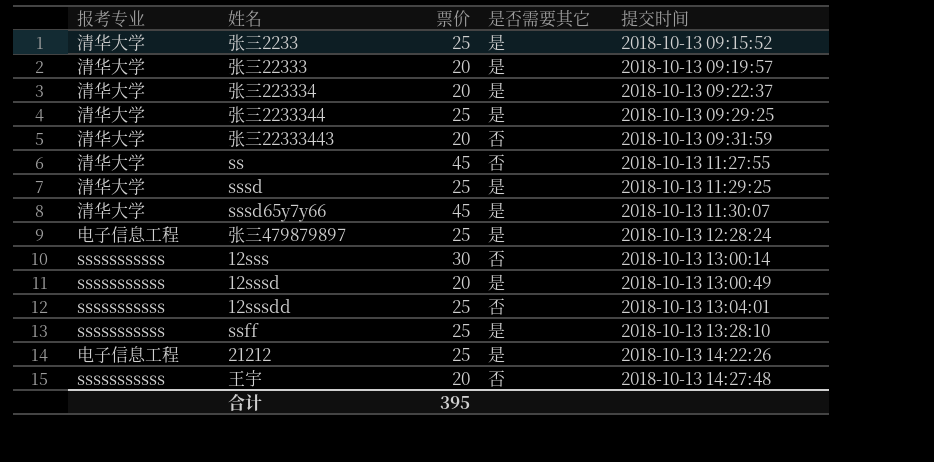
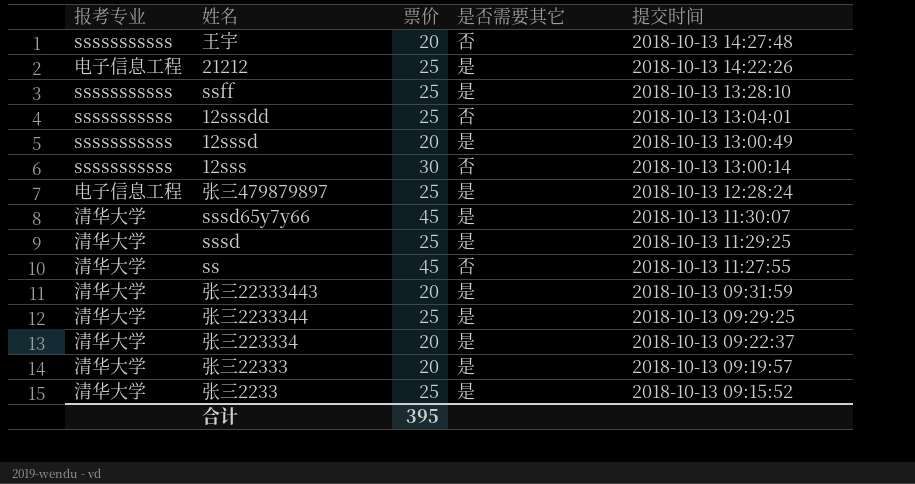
row order: 提交时间 ascending -> 提交时间 descending
张三22333443 | 是否需要其它: 否 -> 是

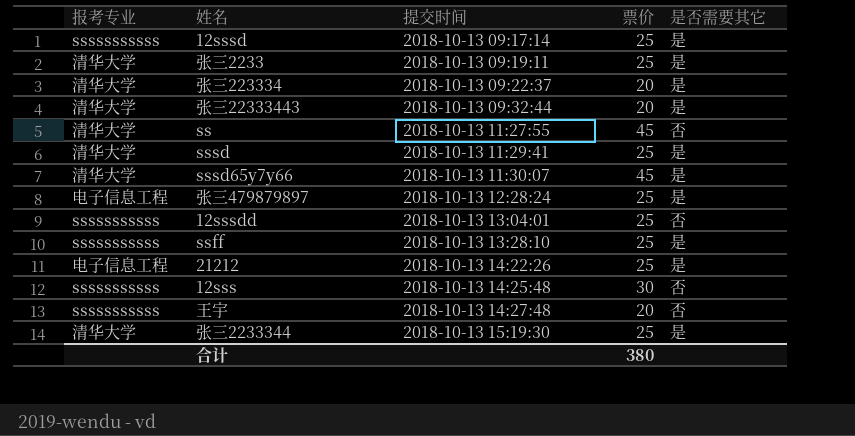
row order: 提交时间 descending -> 提交时间 ascending
column 提交时间 | position: 5 -> 3
row 张三22333: 清华大学 | 20 | 是 | 2018-10-13 09:19:57 -> none
12sssd | 提交时间: 2018-10-13 13:00:49 -> 2018-10-13 09:17:14
12sssd | 票价: 20 -> 25
张三2233 | 提交时间: 2018-10-13 09:15:52 -> 2018-10-13 09:19:11
张三22333443 | 提交时间: 2018-10-13 09:31:59 -> 2018-10-13 09:32:44
sssd | 提交时间: 2018-10-13 11:29:25 -> 2018-10-13 11:29:41
12sss | 提交时间: 2018-10-13 13:00:14 -> 2018-10-13 14:25:48
张三2233344 | 提交时间: 2018-10-13 09:29:25 -> 2018-10-13 15:19:30
合计 | 票价: 395 -> 380

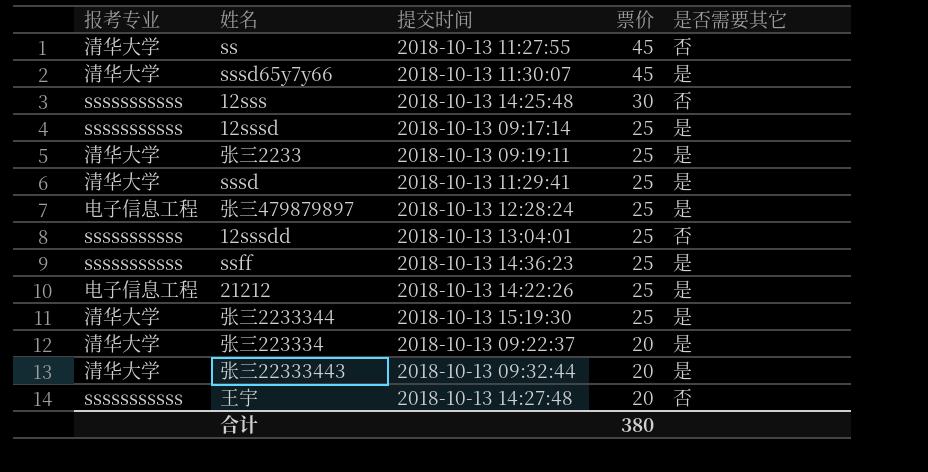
row order: 提交时间 ascending -> 票价 descending
ssff | 提交时间: 2018-10-13 13:28:10 -> 2018-10-13 14:36:23

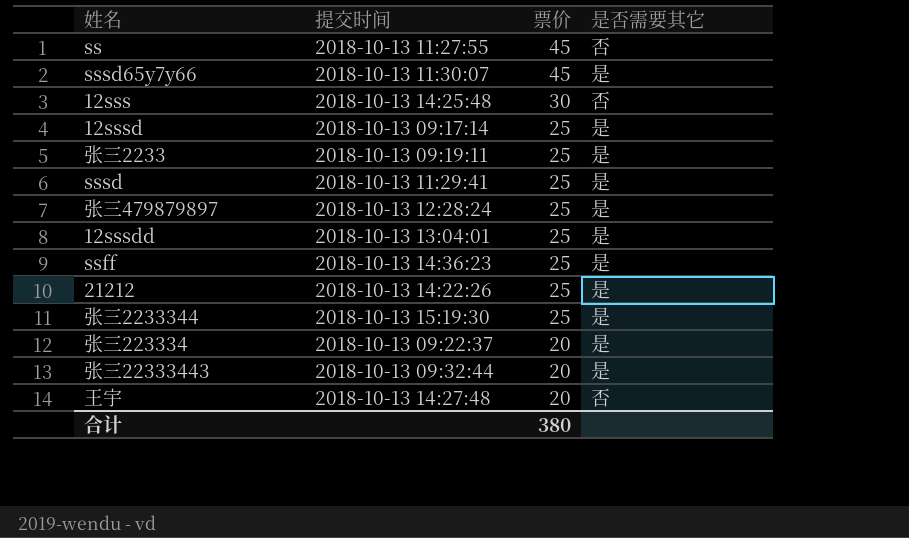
column 报考专业 | position: 1 -> none
12sssdd | 是否需要其它: 否 -> 是

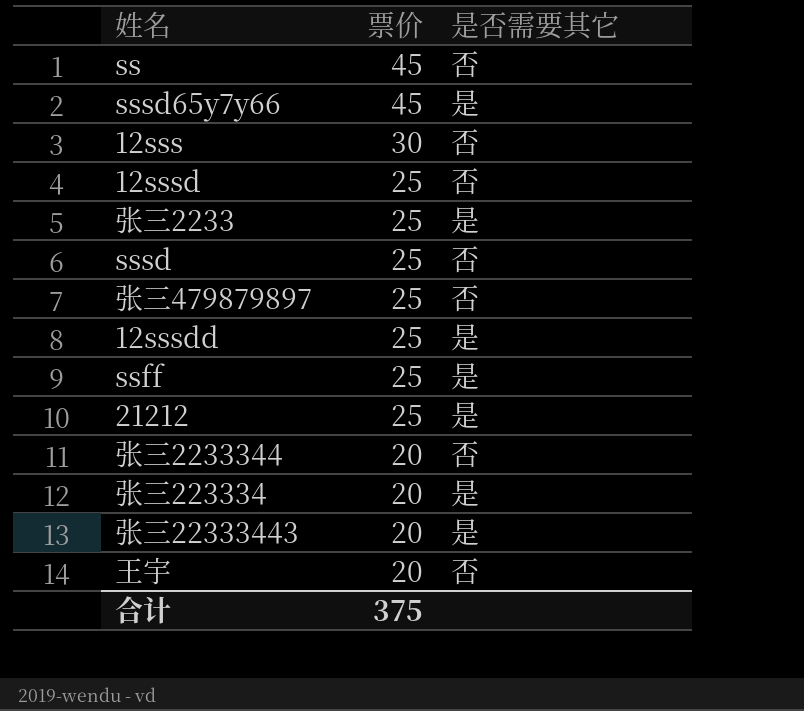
column 提交时间 | position: 2 -> none
12sssd | 是否需要其它: 是 -> 否
sssd | 是否需要其它: 是 -> 否
张三479879897 | 是否需要其它: 是 -> 否
张三2233344 | 票价: 25 -> 20
张三2233344 | 是否需要其它: 是 -> 否
合计 | 票价: 380 -> 375

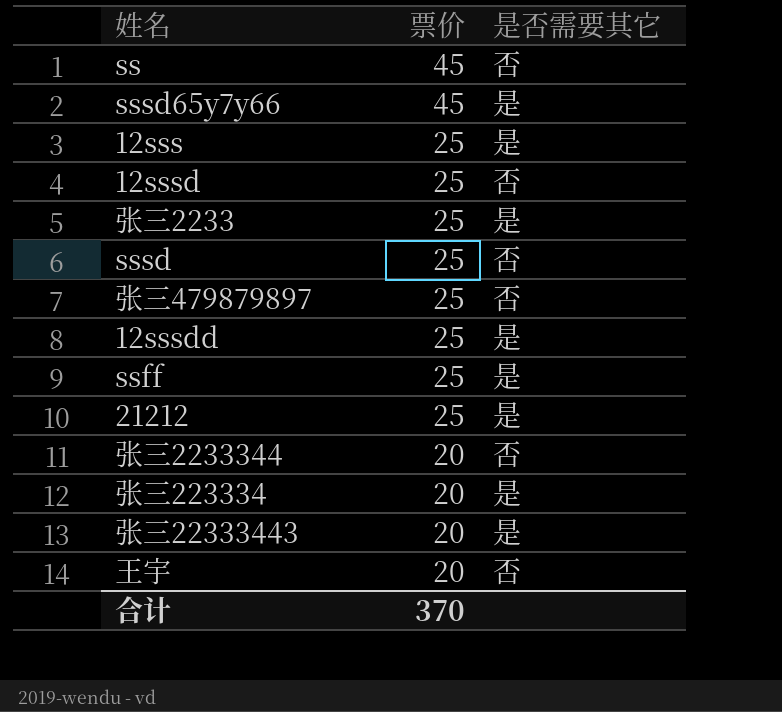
12sss | 票价: 30 -> 25
12sss | 是否需要其它: 否 -> 是
合计 | 票价: 375 -> 370

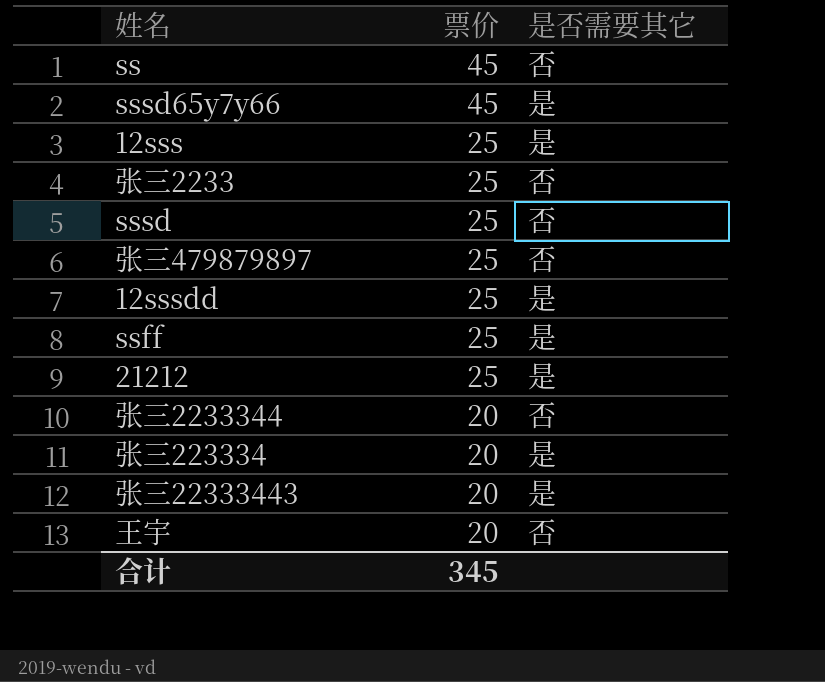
row 12sssd: 25 | 否 -> none
张三2233 | 是否需要其它: 是 -> 否
合计 | 票价: 370 -> 345

